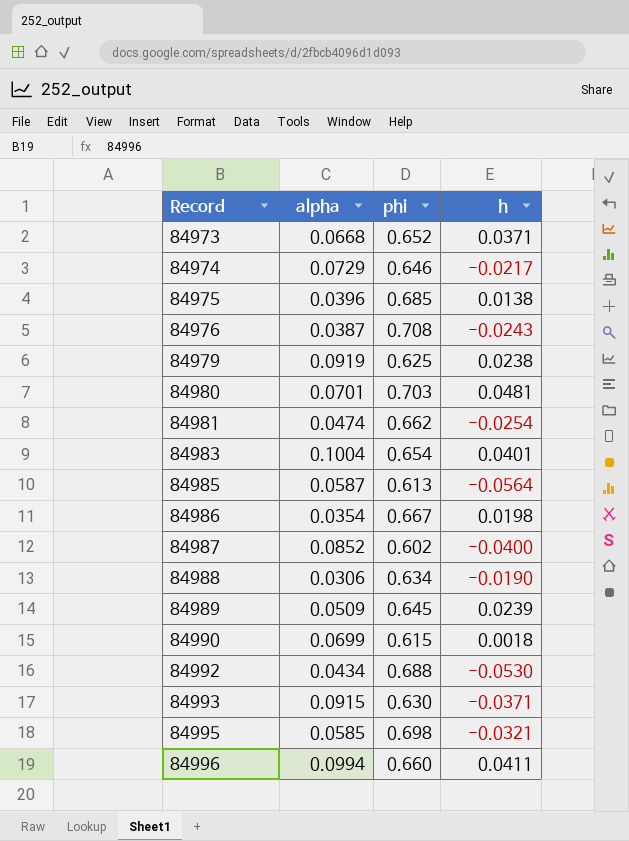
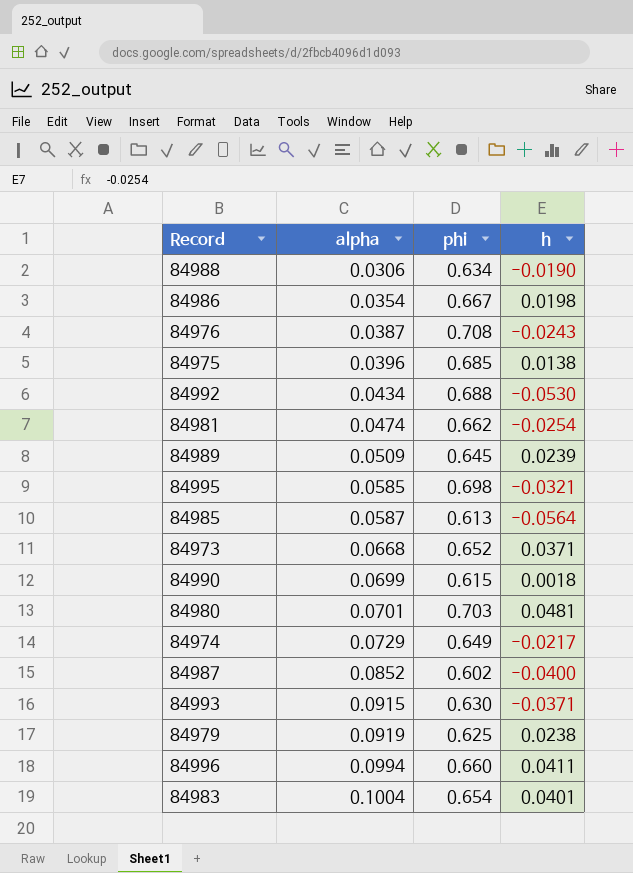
row order: Record ascending -> alpha ascending
84974 | phi: 0.646 -> 0.649

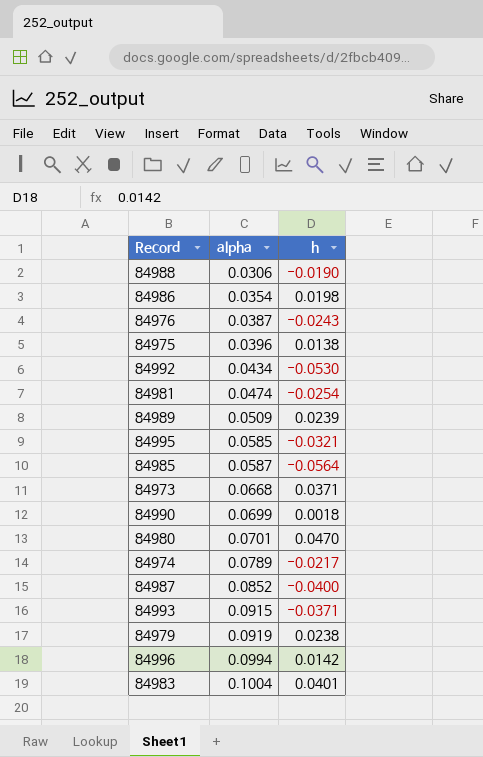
column phi | position: 3 -> none
84980 | h: 0.0481 -> 0.0470
84974 | alpha: 0.0729 -> 0.0789
84996 | h: 0.0411 -> 0.0142

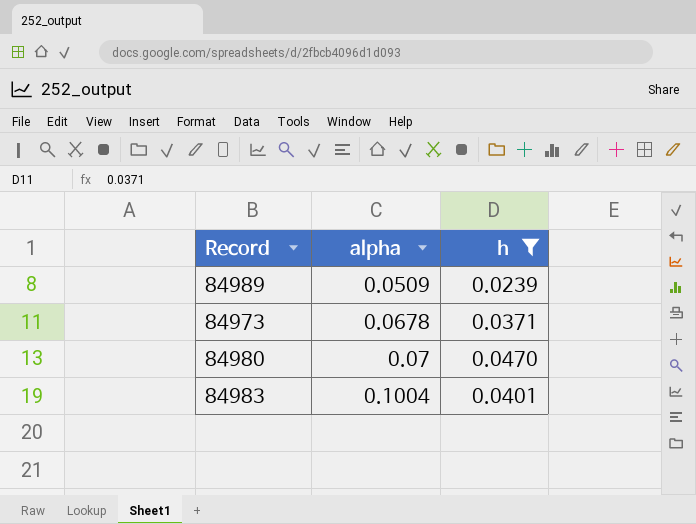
filter: none -> h >= 0.0239
84973 | alpha: 0.0668 -> 0.0678
84980 | alpha: 0.0701 -> 0.07

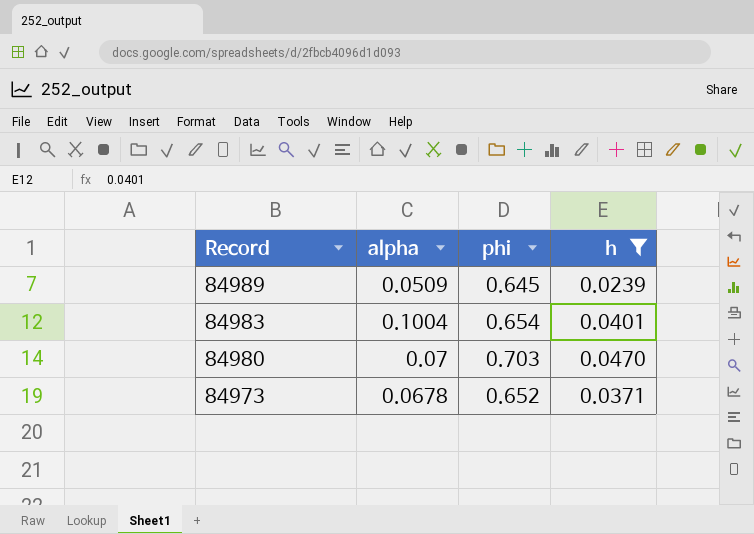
row order: alpha ascending -> Record descending
column phi | position: none -> 3

